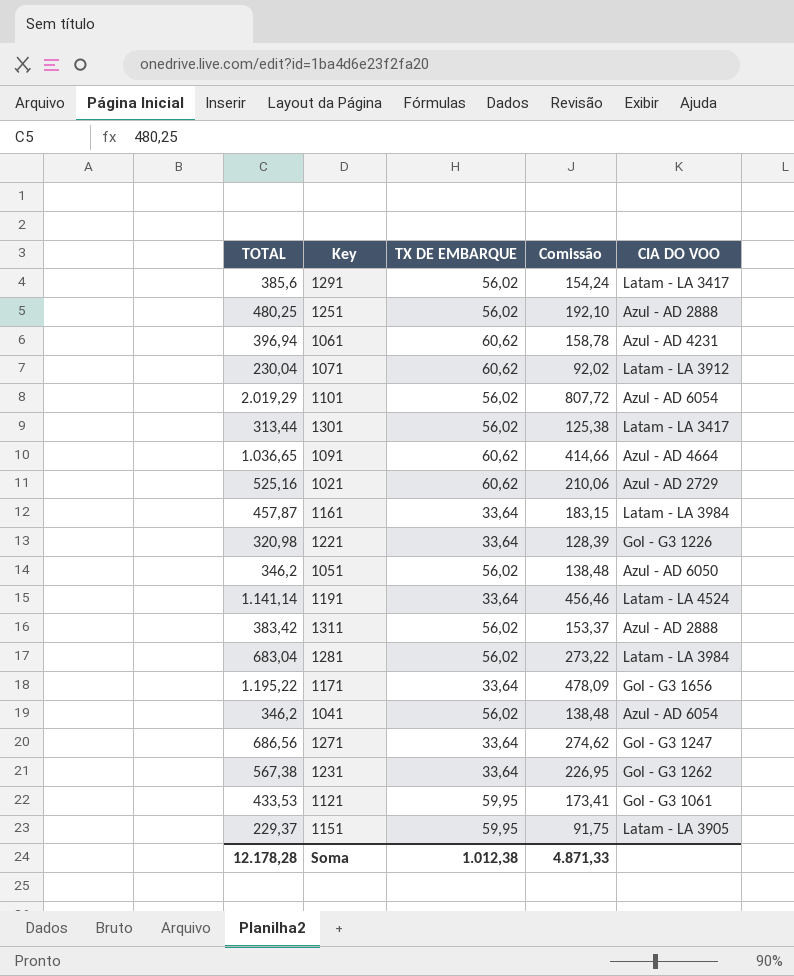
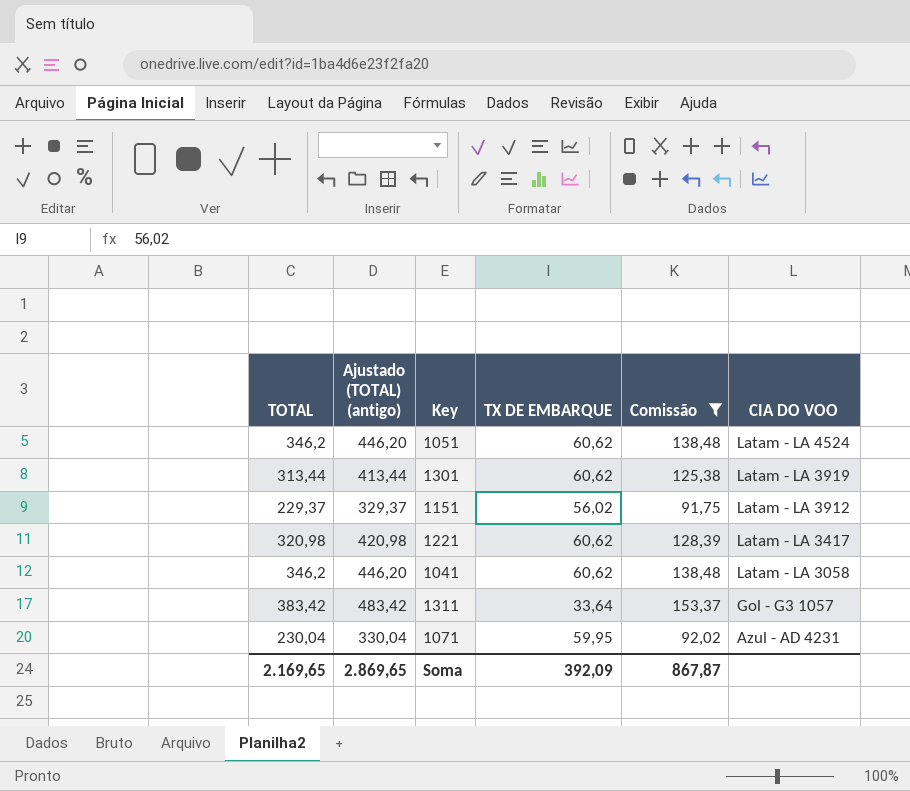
filter: none -> Comissão <= 153,37
row order: none -> CIA DO VOO descending
column Ajustado (TOTAL) (antigo) | formula: none -> [TOTAL] + 100
1051 | TX DE EMBARQUE: 56,02 -> 60,62
1051 | CIA DO VOO: Azul - AD 6050 -> Latam - LA 4524
1301 | TX DE EMBARQUE: 56,02 -> 60,62
1301 | CIA DO VOO: Latam - LA 3417 -> Latam - LA 3919
1151 | TX DE EMBARQUE: 59,95 -> 56,02
1151 | CIA DO VOO: Latam - LA 3905 -> Latam - LA 3912
1221 | TX DE EMBARQUE: 33,64 -> 60,62
1221 | CIA DO VOO: Gol - G3 1226 -> Latam - LA 3417
1041 | TX DE EMBARQUE: 56,02 -> 60,62
1041 | CIA DO VOO: Azul - AD 6054 -> Latam - LA 3058
1311 | TX DE EMBARQUE: 56,02 -> 33,64
1311 | CIA DO VOO: Azul - AD 2888 -> Gol - G3 1057
1071 | TX DE EMBARQUE: 60,62 -> 59,95
1071 | CIA DO VOO: Latam - LA 3912 -> Azul - AD 4231
Soma | TOTAL: 12.178,28 -> 2.169,65
Soma | TX DE EMBARQUE: 1.012,38 -> 392,09
Soma | Comissão: 4.871,33 -> 867,87

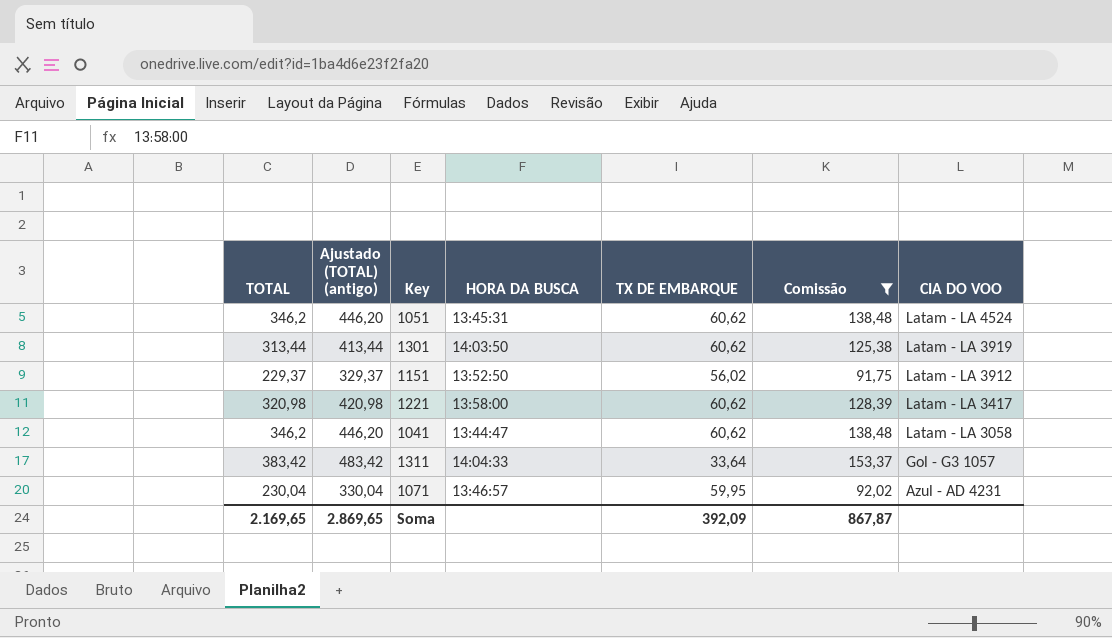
column HORA DA BUSCA | position: none -> 4

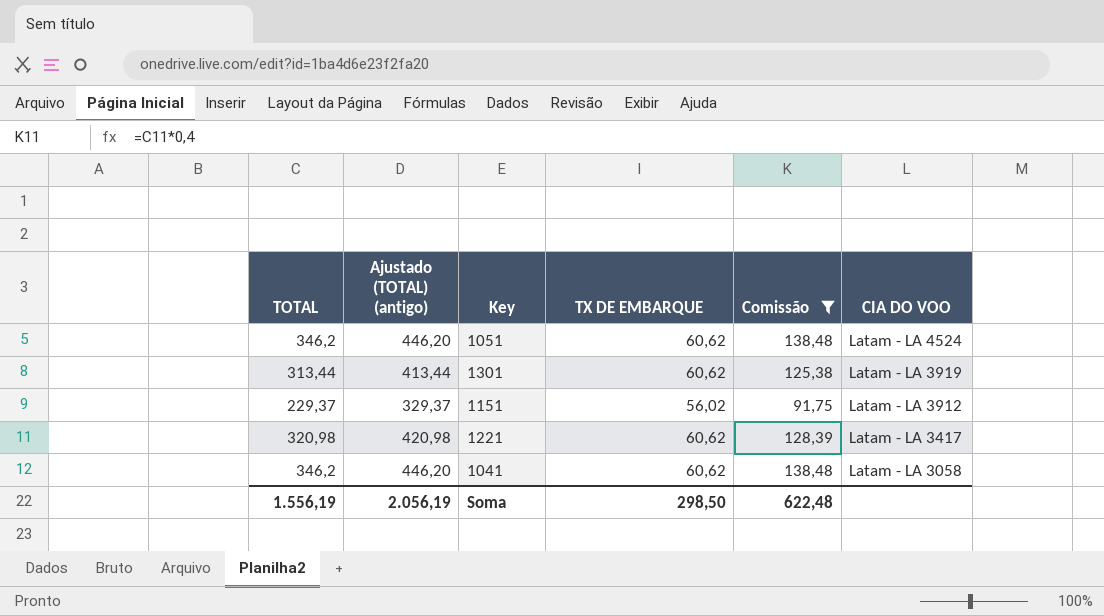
column HORA DA BUSCA | position: 4 -> none
row 1311: 383,42 | 483,42 | 14:04:33 | 33,64 | 153,37 | Gol - G3 1057 -> none
row 1071: 230,04 | 330,04 | 13:46:57 | 59,95 | 92,02 | Azul - AD 4231 -> none
Soma | TOTAL: 2.169,65 -> 1.556,19
Soma | Ajustado (TOTAL) (antigo): 2.869,65 -> 2.056,19
Soma | TX DE EMBARQUE: 392,09 -> 298,50
Soma | Comissão: 867,87 -> 622,48

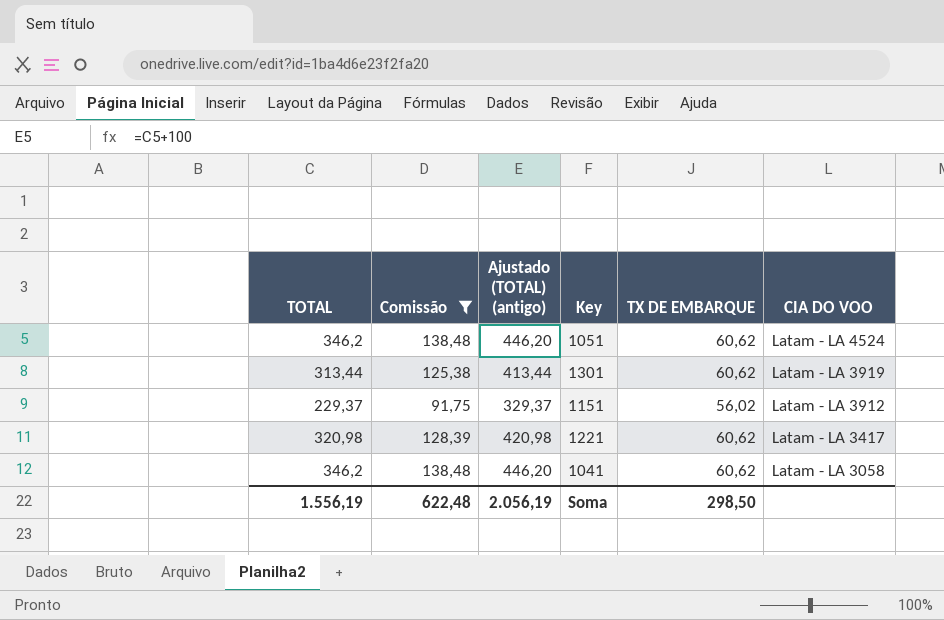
column Comissão | position: 5 -> 2

